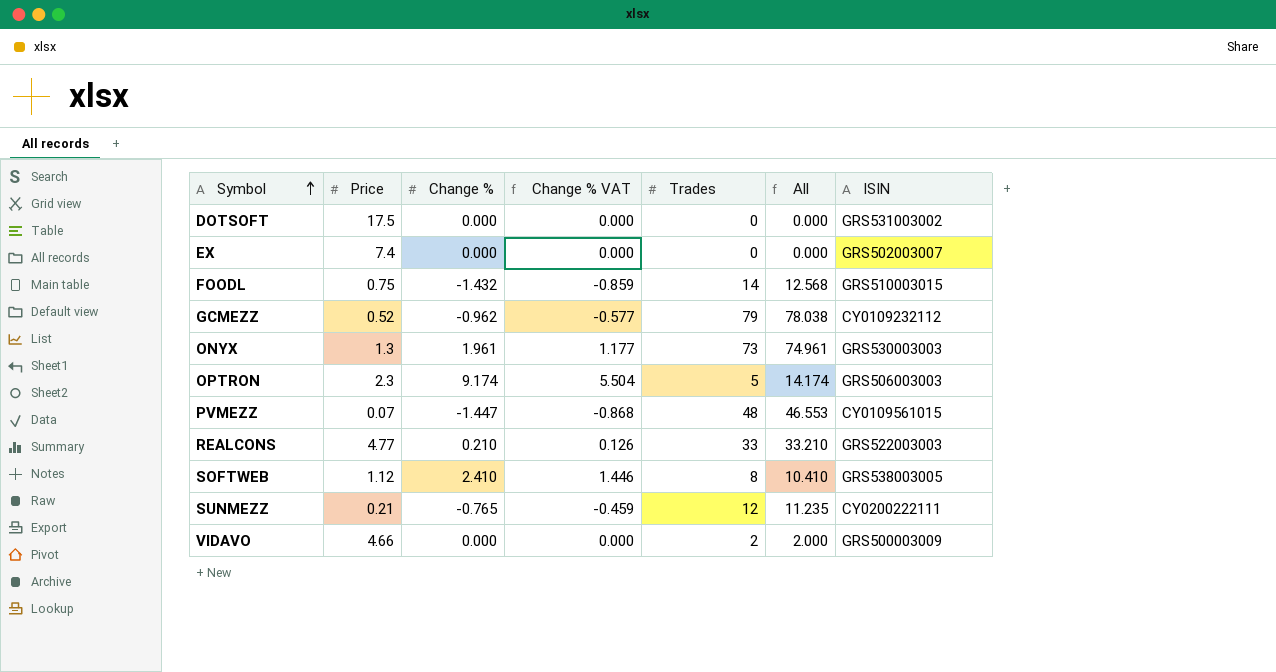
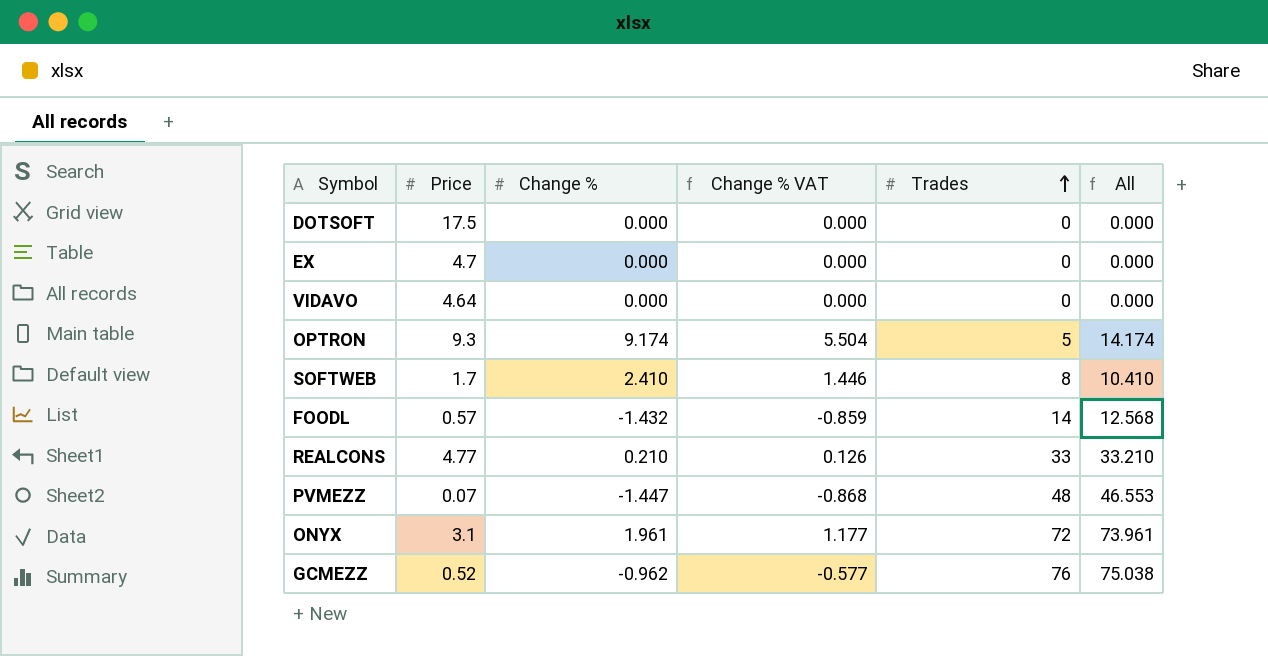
row order: Symbol ascending -> Trades ascending
column ISIN | position: 7 -> none
row SUNMEZZ: 0.21 | -0.765 | -0.459 | 12 | 11.235 | CY0200222111 -> none
EX | Price: 7.4 -> 4.7
VIDAVO | Price: 4.66 -> 4.64
VIDAVO | Trades: 2 -> 0
VIDAVO | All: 2.000 -> 0.000
OPTRON | Price: 2.3 -> 9.3
SOFTWEB | Price: 1.12 -> 1.7
FOODL | Price: 0.75 -> 0.57
ONYX | Price: 1.3 -> 3.1
ONYX | Trades: 73 -> 72
ONYX | All: 74.961 -> 73.961
GCMEZZ | Trades: 79 -> 76
GCMEZZ | All: 78.038 -> 75.038

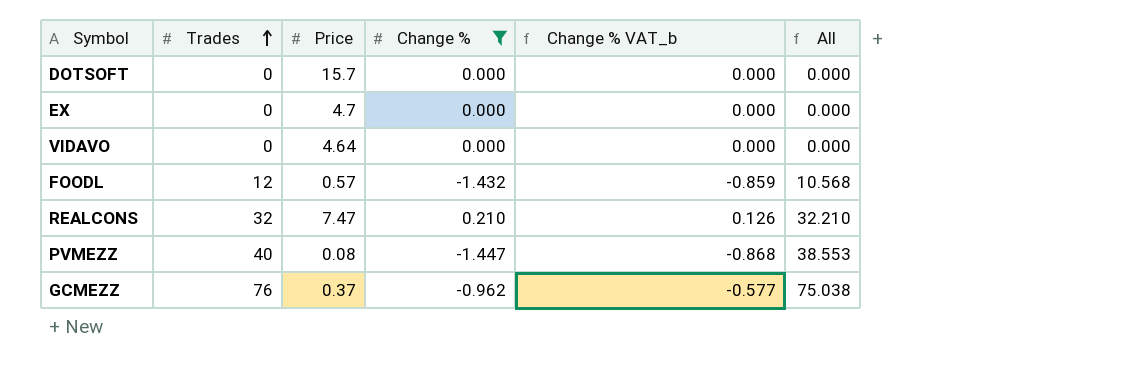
filter: none -> Change % <= 0.210
column Trades | position: 5 -> 2
column name: Change % VAT -> Change % VAT_b
DOTSOFT | Price: 17.5 -> 15.7
FOODL | Trades: 14 -> 12
FOODL | All: 12.568 -> 10.568
REALCONS | Trades: 33 -> 32
REALCONS | Price: 4.77 -> 7.47
REALCONS | All: 33.210 -> 32.210
PVMEZZ | Trades: 48 -> 40
PVMEZZ | Price: 0.07 -> 0.08
PVMEZZ | All: 46.553 -> 38.553
GCMEZZ | Price: 0.52 -> 0.37

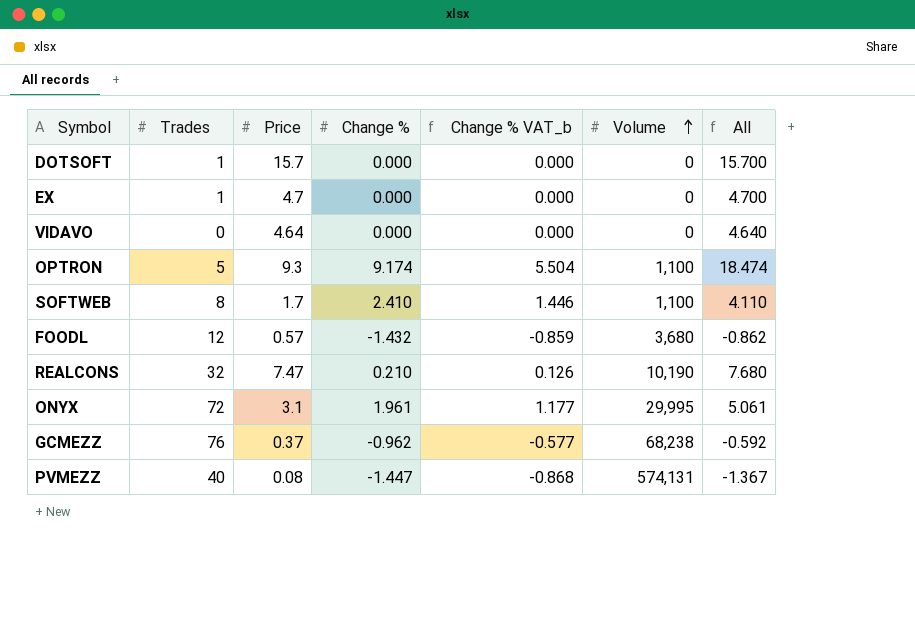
filter: Change % <= 0.210 -> none
row order: Trades ascending -> Volume ascending
column Volume | position: none -> 6
column All | formula: [Trades] + [Change %] -> [Price] + [Change %]
DOTSOFT | Trades: 0 -> 1
EX | Trades: 0 -> 1

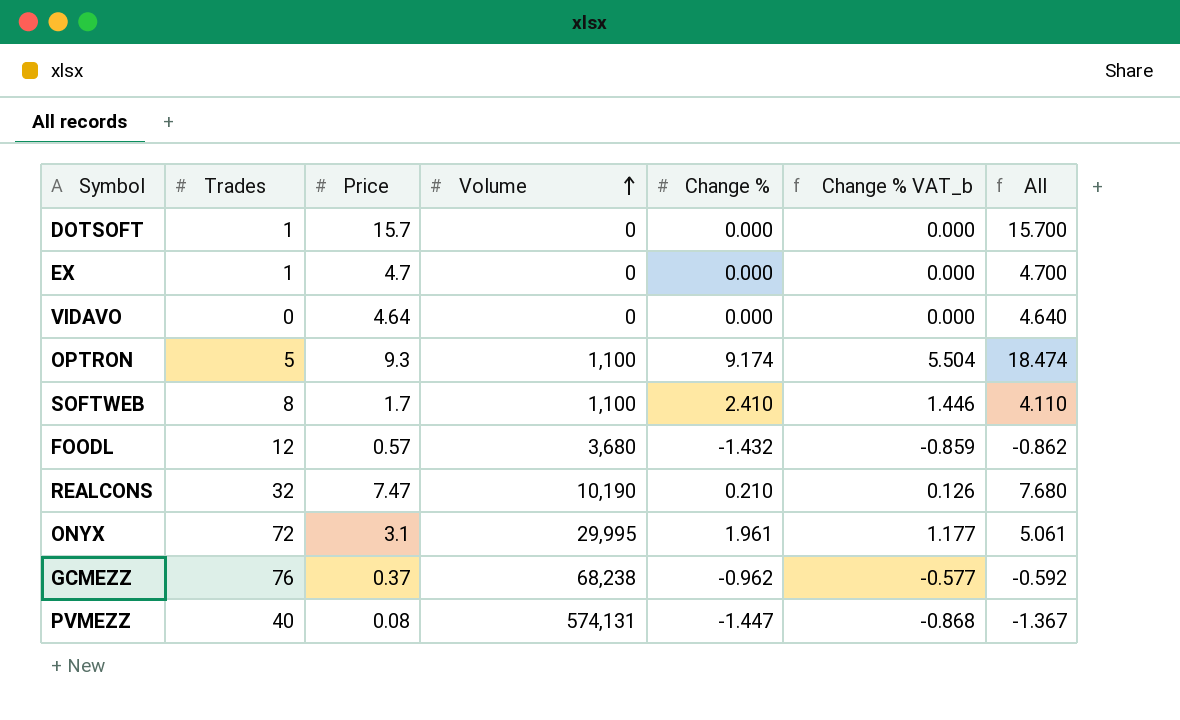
column Volume | position: 6 -> 4

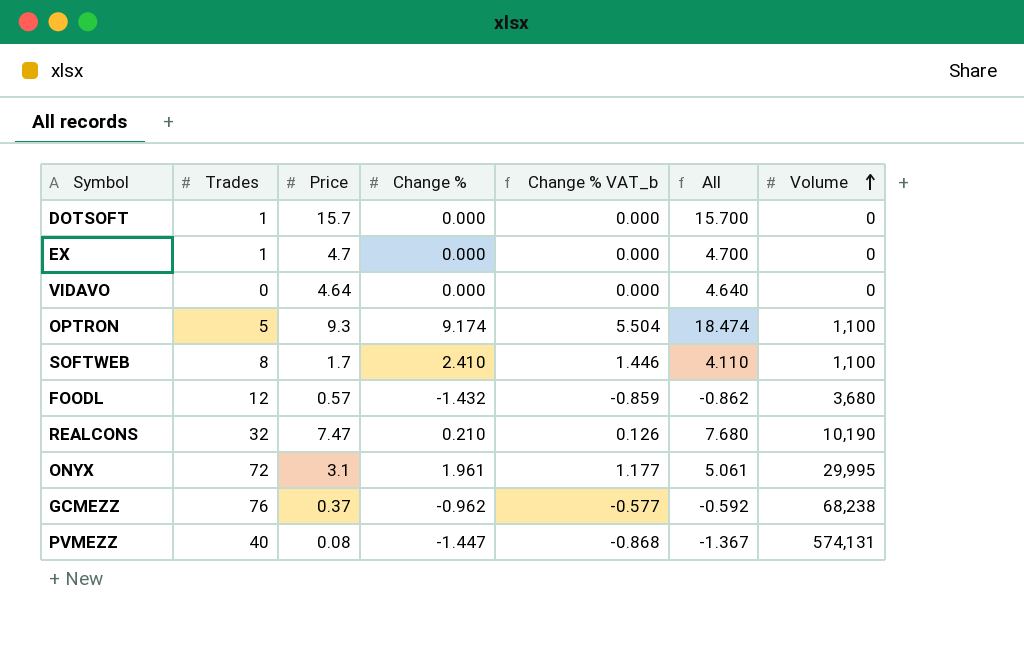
column Volume | position: 4 -> 7

